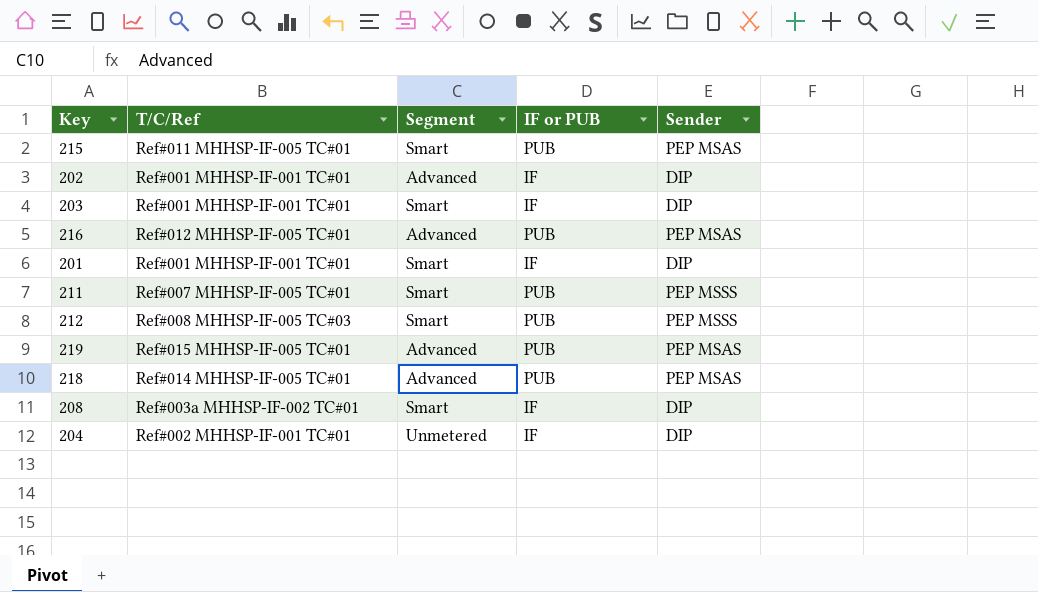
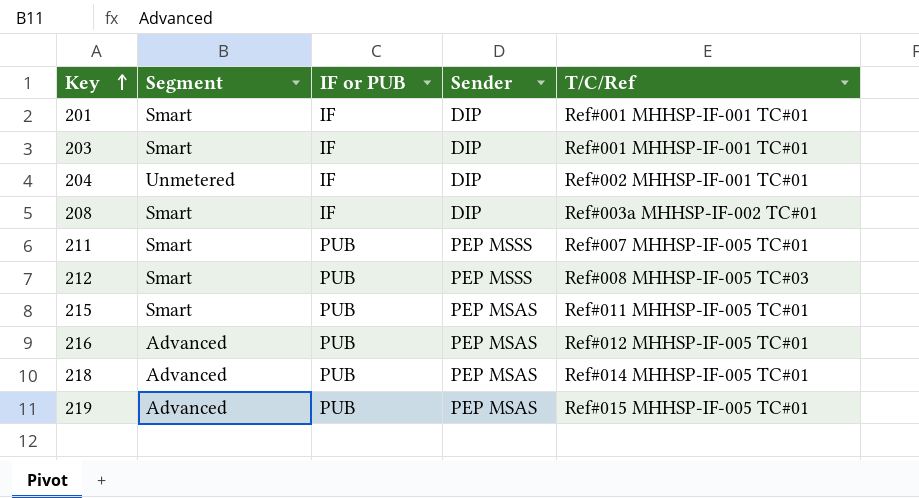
row order: none -> Key ascending
column T/C/Ref | position: 2 -> 5
row 202: Ref#001 MHHSP-IF-001 TC#01 | Advanced | IF | DIP -> none

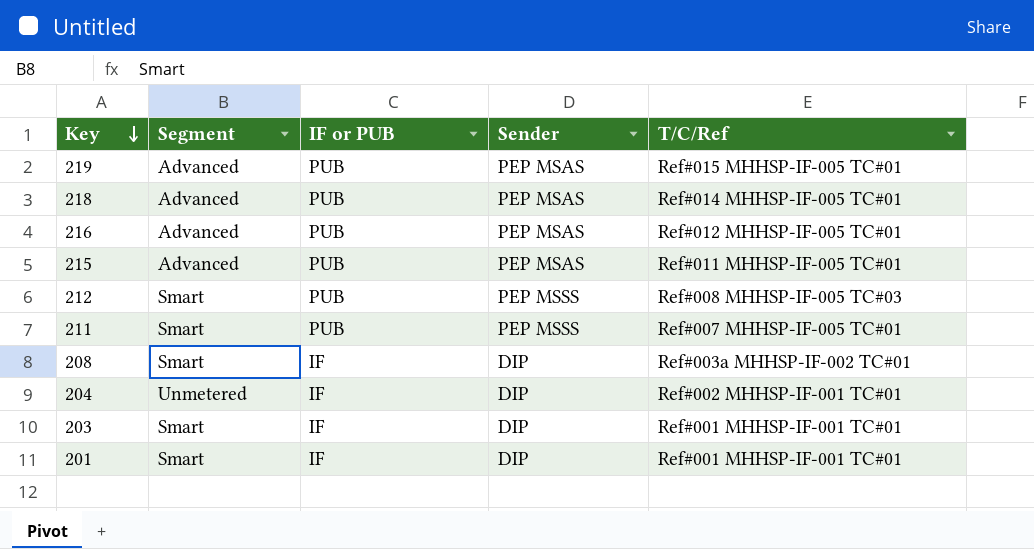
row order: Key ascending -> Key descending
215 | Segment: Smart -> Advanced

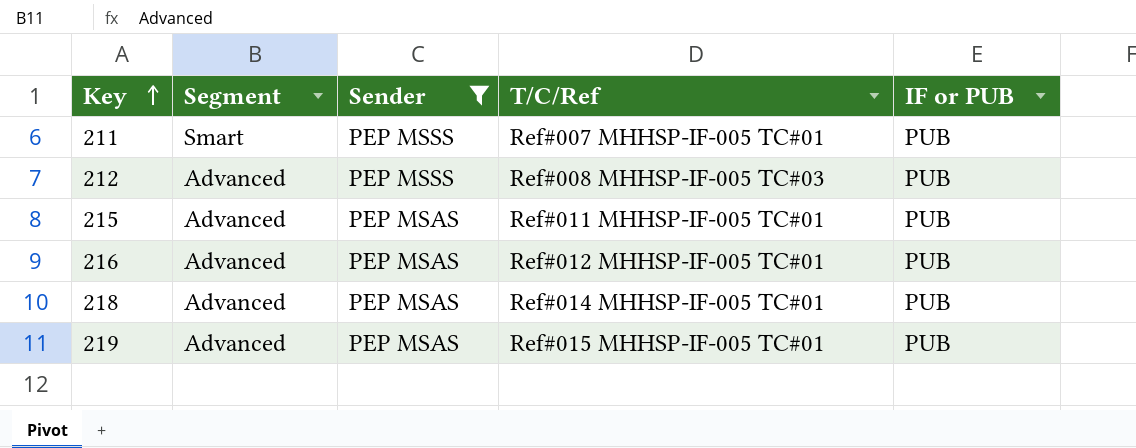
filter: none -> Sender != DIP
row order: Key descending -> Key ascending
column IF or PUB | position: 3 -> 5
212 | Segment: Smart -> Advanced

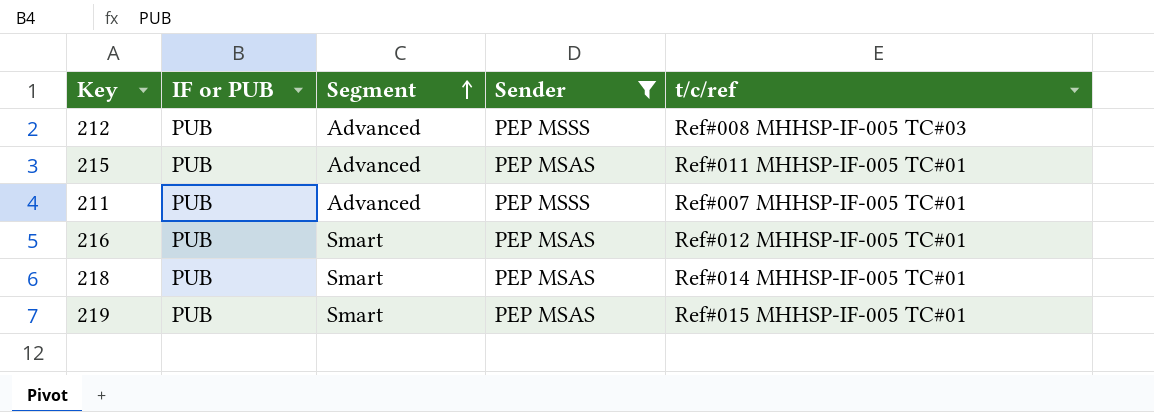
row order: Key ascending -> Segment ascending
column IF or PUB | position: 5 -> 2
column name: T/C/Ref -> t/c/ref
211 | Segment: Smart -> Advanced
216 | Segment: Advanced -> Smart
218 | Segment: Advanced -> Smart
219 | Segment: Advanced -> Smart

